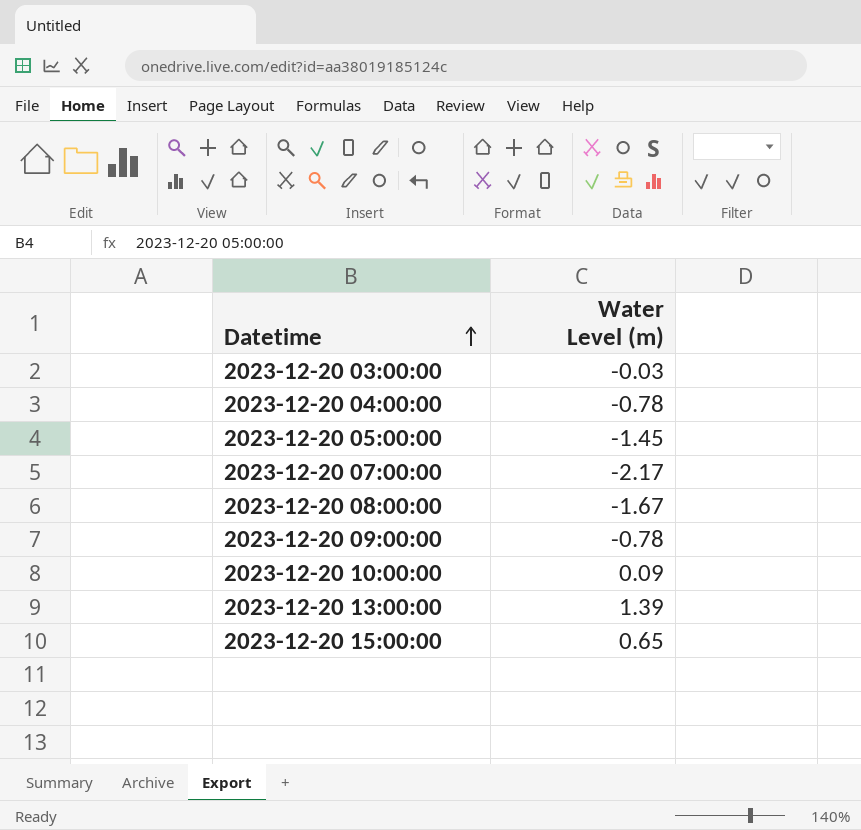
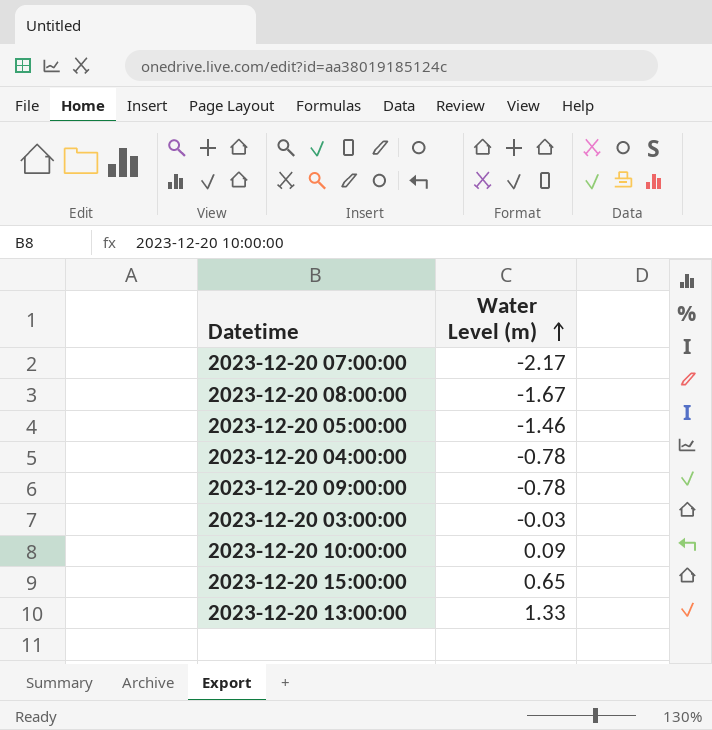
row order: Datetime ascending -> Water Level (m) ascending
2023-12-20 05:00:00 | Water Level (m): -1.45 -> -1.46
2023-12-20 13:00:00 | Water Level (m): 1.39 -> 1.33

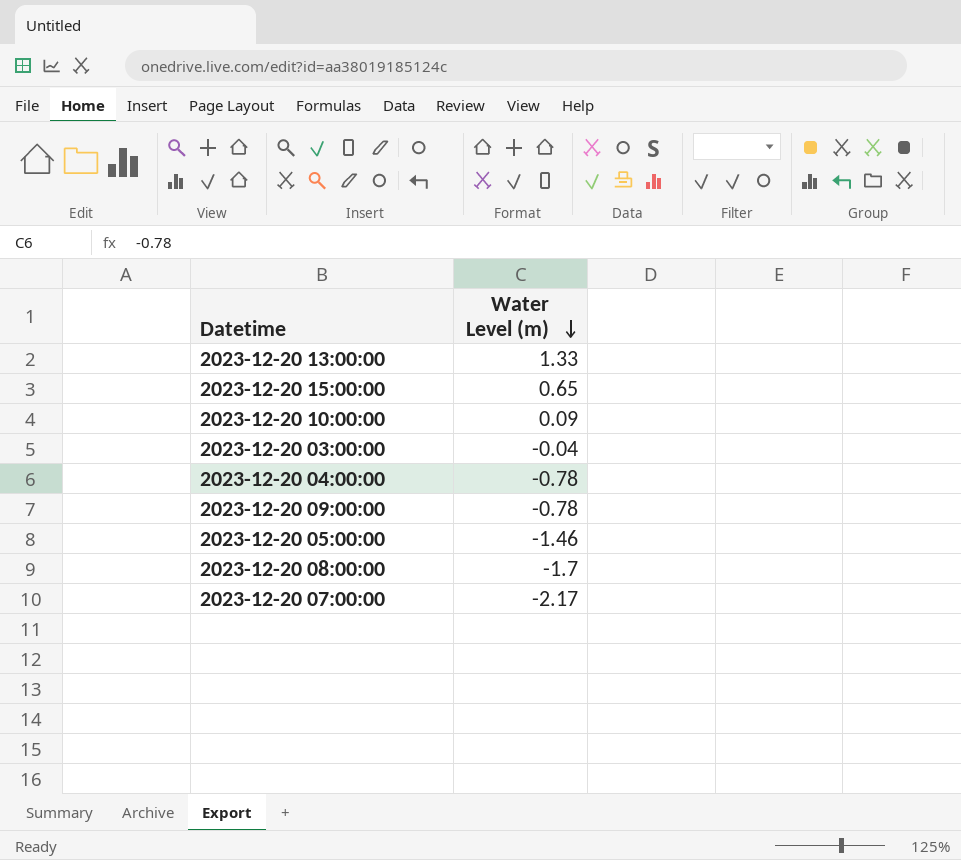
row order: Water Level (m) ascending -> Water Level (m) descending
2023-12-20 03:00:00 | Water Level (m): -0.03 -> -0.04
2023-12-20 08:00:00 | Water Level (m): -1.67 -> -1.7

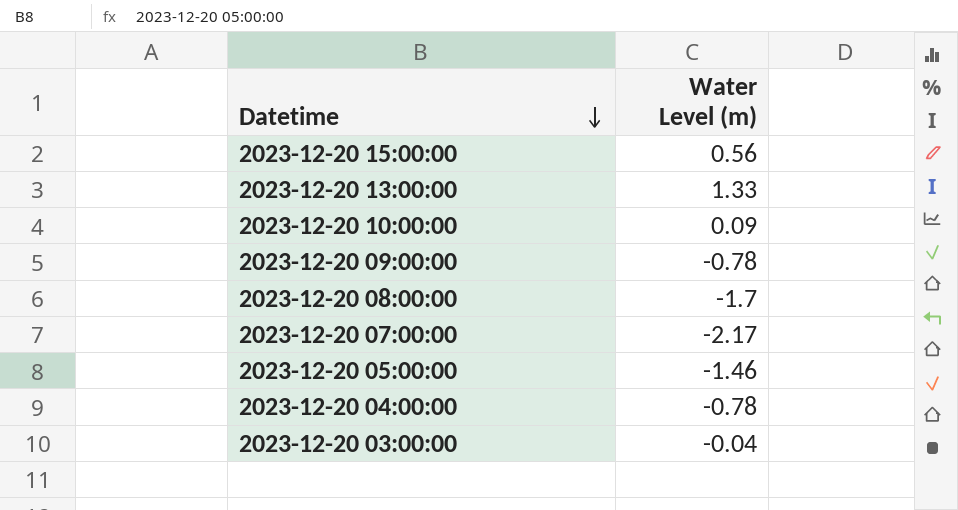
row order: Water Level (m) descending -> Datetime descending
2023-12-20 15:00:00 | Water Level (m): 0.65 -> 0.56

